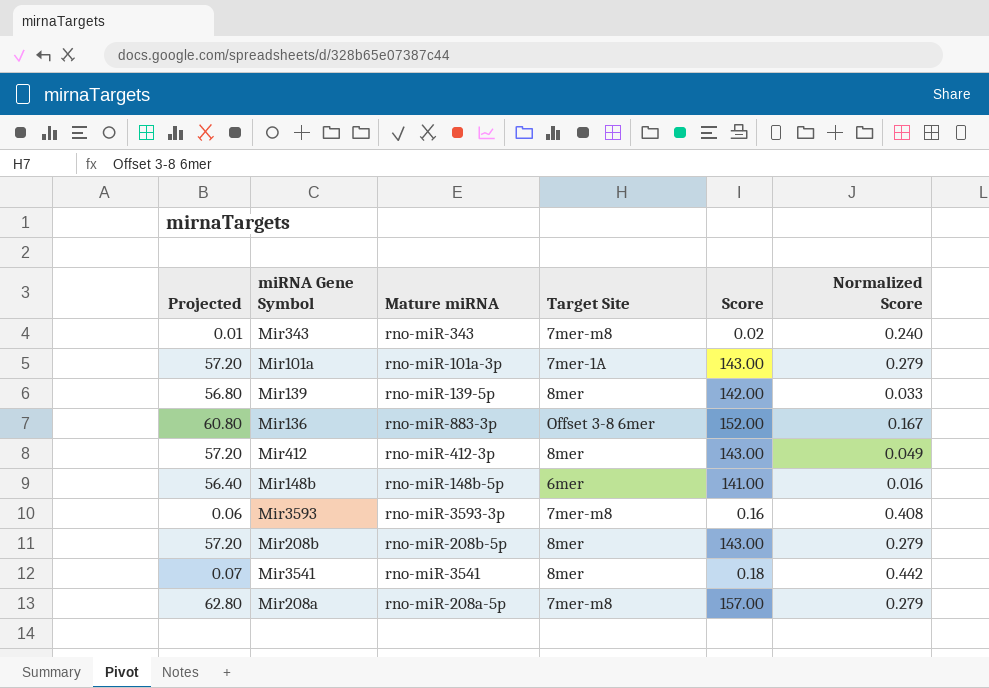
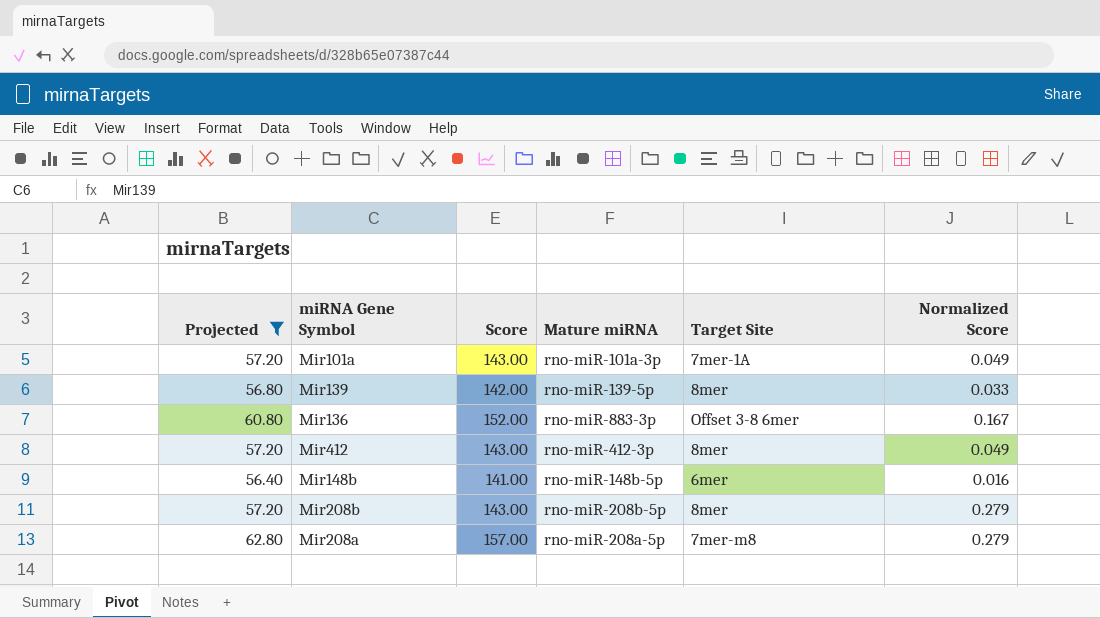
filter: none -> Projected >= 56.40
column Score | position: 5 -> 3
Mir101a | Normalized Score: 0.279 -> 0.049

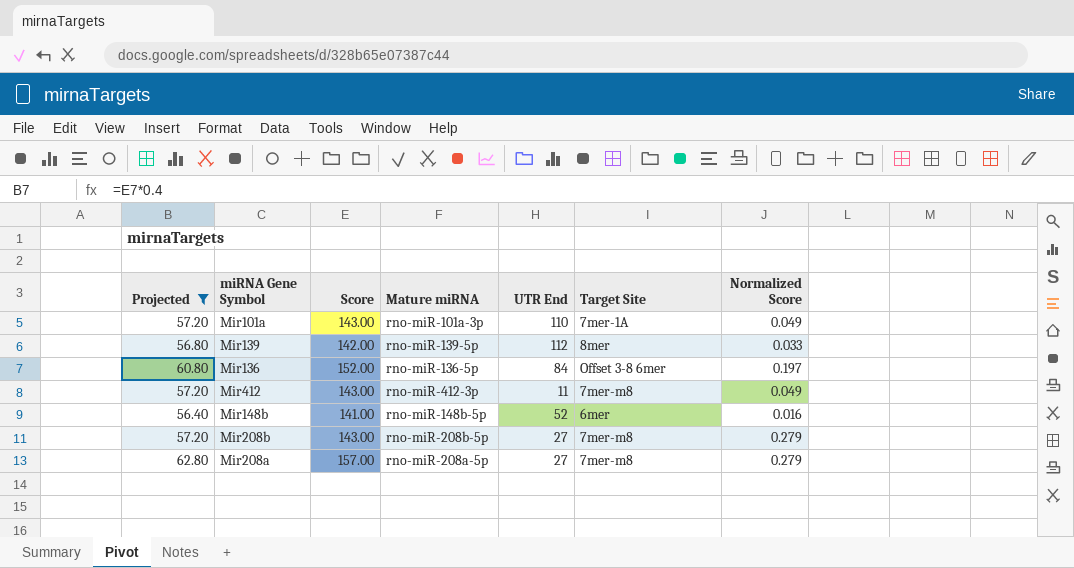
column UTR End | position: none -> 5
Mir136 | Mature miRNA: rno-miR-883-3p -> rno-miR-136-5p
Mir136 | Normalized Score: 0.167 -> 0.197
Mir412 | Target Site: 8mer -> 7mer-m8
Mir208b | Target Site: 8mer -> 7mer-m8

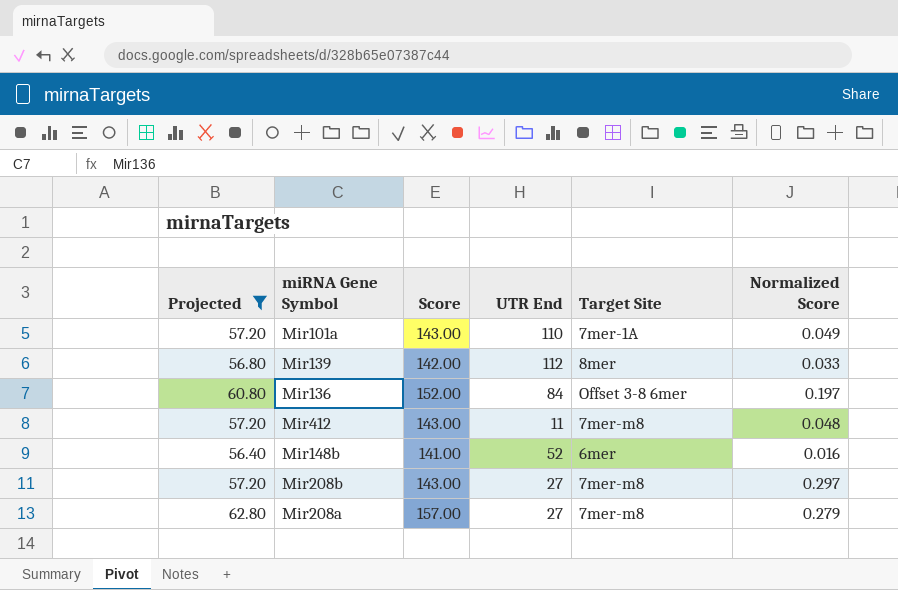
column Mature miRNA | position: 4 -> none
Mir412 | Normalized Score: 0.049 -> 0.048
Mir208b | Normalized Score: 0.279 -> 0.297

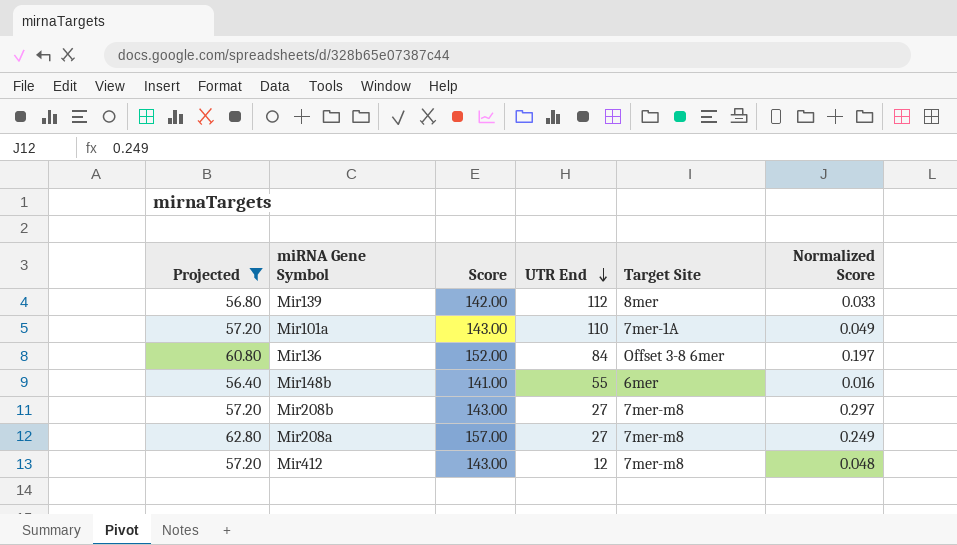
row order: none -> UTR End descending
Mir148b | UTR End: 52 -> 55
Mir208a | Normalized Score: 0.279 -> 0.249
Mir412 | UTR End: 11 -> 12

